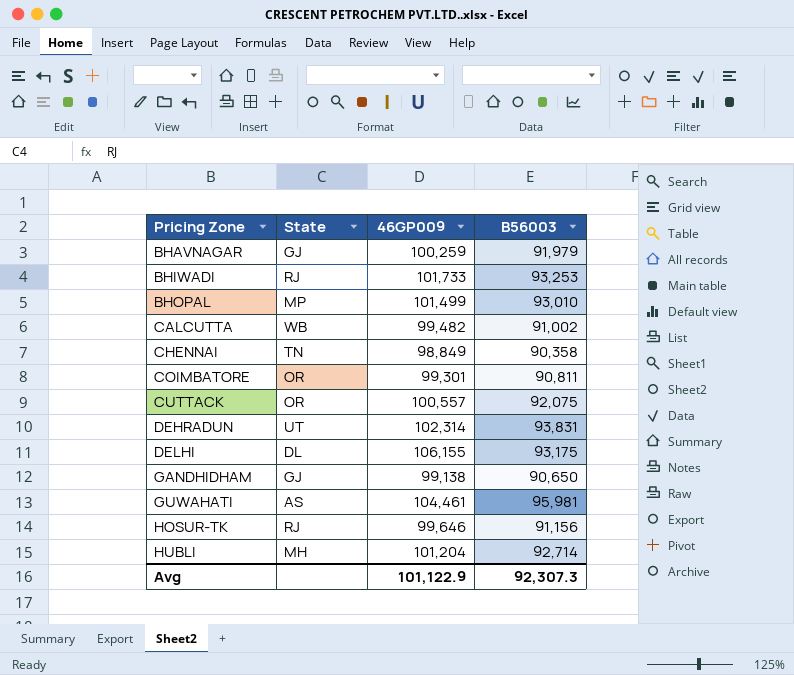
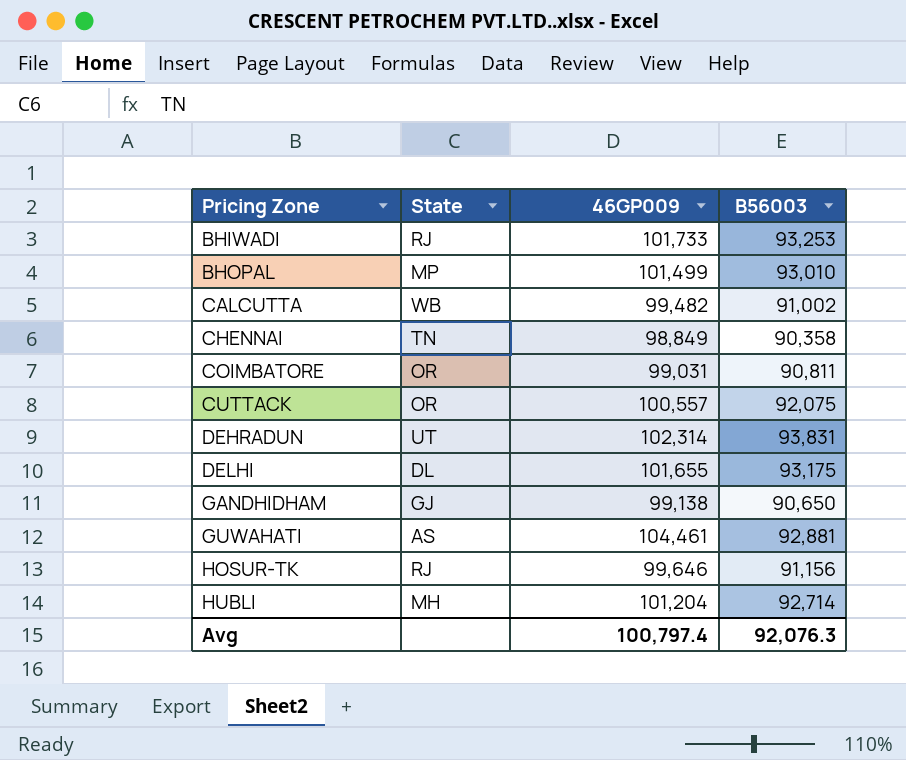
row BHAVNAGAR: GJ | 100,259 | 91,979 -> none
COIMBATORE | 46GP009: 99,301 -> 99,031
DELHI | 46GP009: 106,155 -> 101,655
GUWAHATI | B56003: 95,981 -> 92,881
Avg | 46GP009: 101,122.9 -> 100,797.4
Avg | B56003: 92,307.3 -> 92,076.3

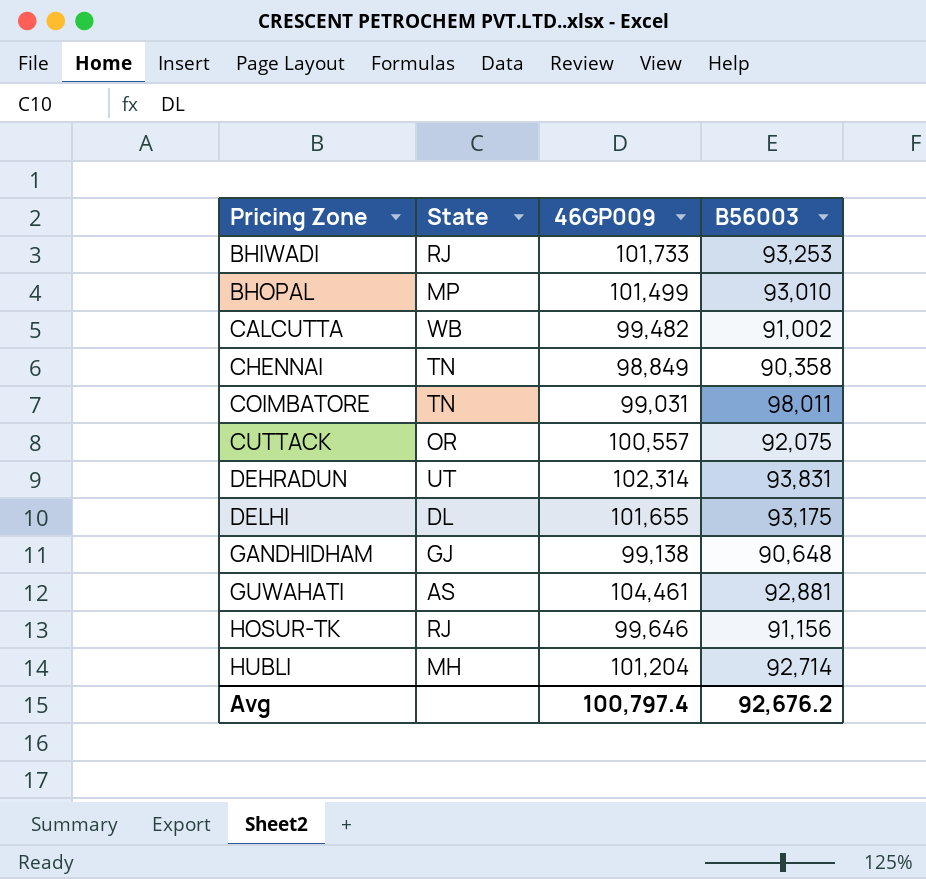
COIMBATORE | State: OR -> TN
COIMBATORE | B56003: 90,811 -> 98,011
GANDHIDHAM | B56003: 90,650 -> 90,648
Avg | B56003: 92,076.3 -> 92,676.2

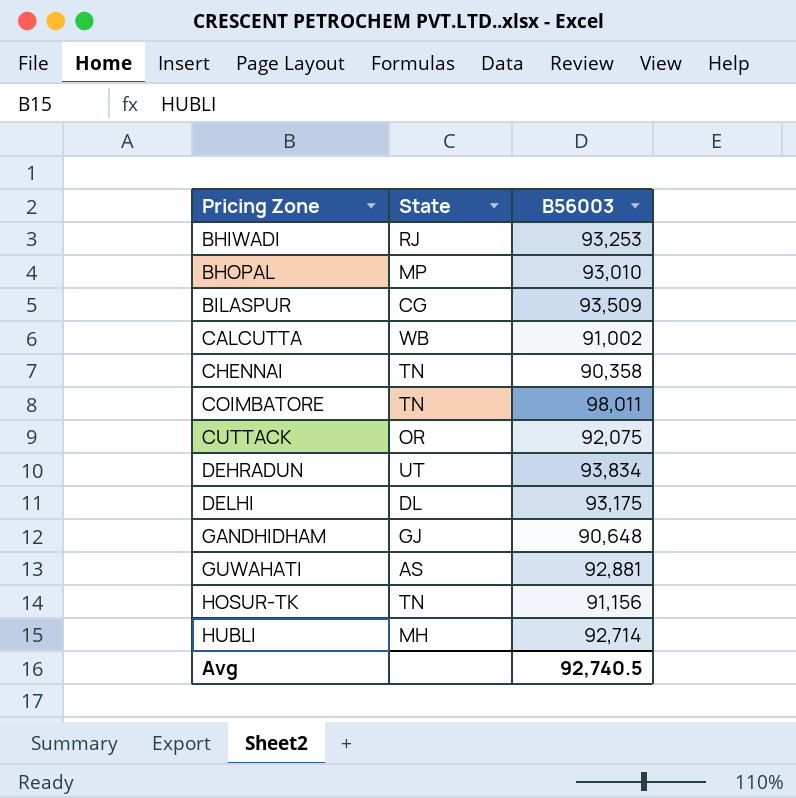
column 46GP009 | position: 3 -> none
row BILASPUR: none -> CG | 93,509
DEHRADUN | B56003: 93,831 -> 93,834
HOSUR-TK | State: RJ -> TN
Avg | B56003: 92,676.2 -> 92,740.5

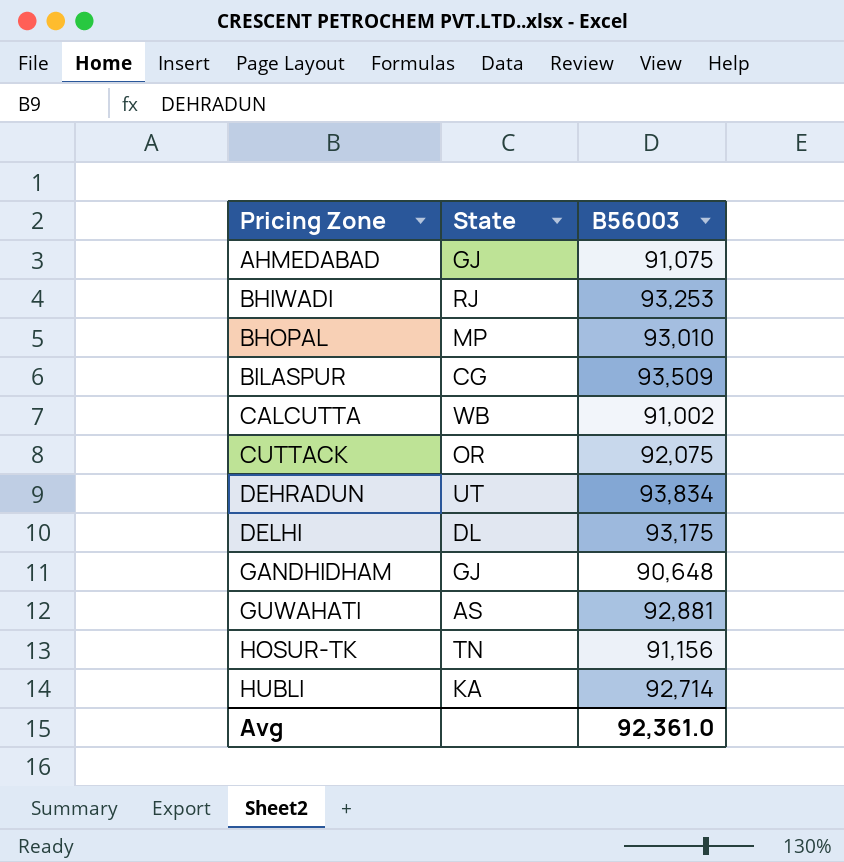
row CHENNAI: TN | 90,358 -> none
row COIMBATORE: TN | 98,011 -> none
row AHMEDABAD: none -> GJ | 91,075
HUBLI | State: MH -> KA
Avg | B56003: 92,740.5 -> 92,361.0

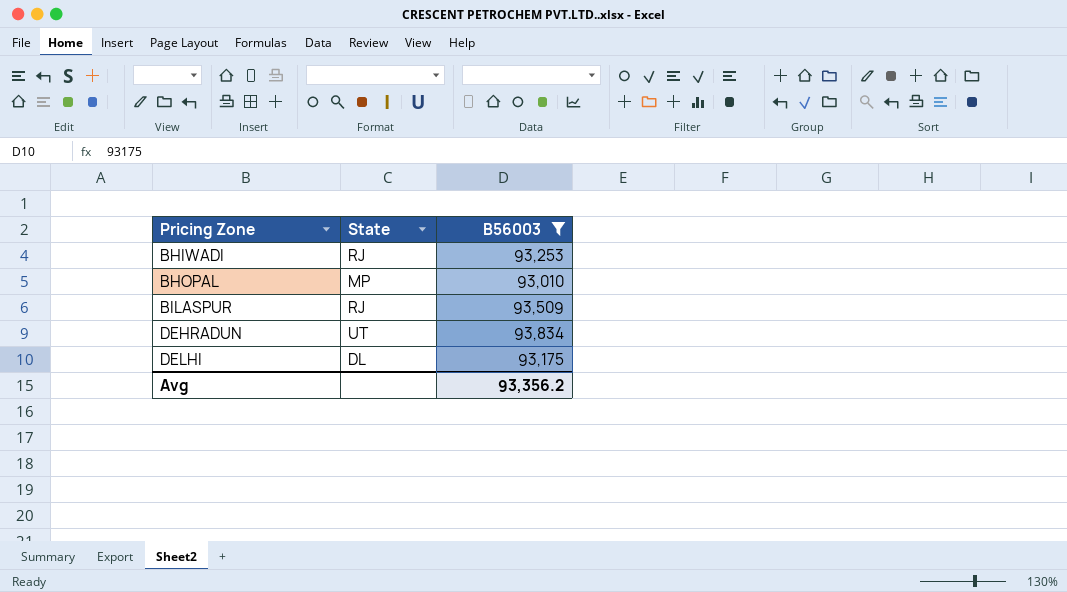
filter: none -> B56003 >= 93,010
BILASPUR | State: CG -> RJ
Avg | B56003: 92,361.0 -> 93,356.2

